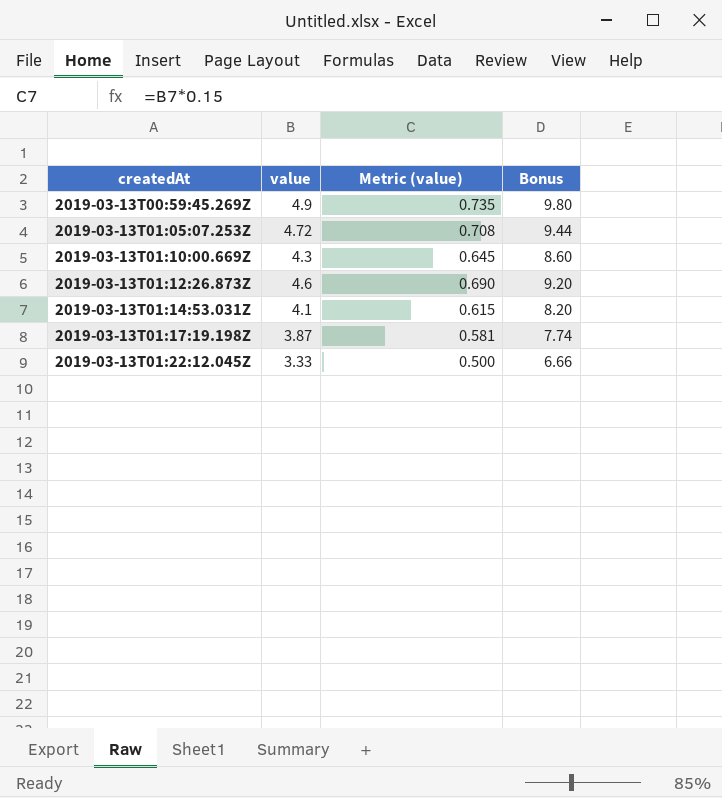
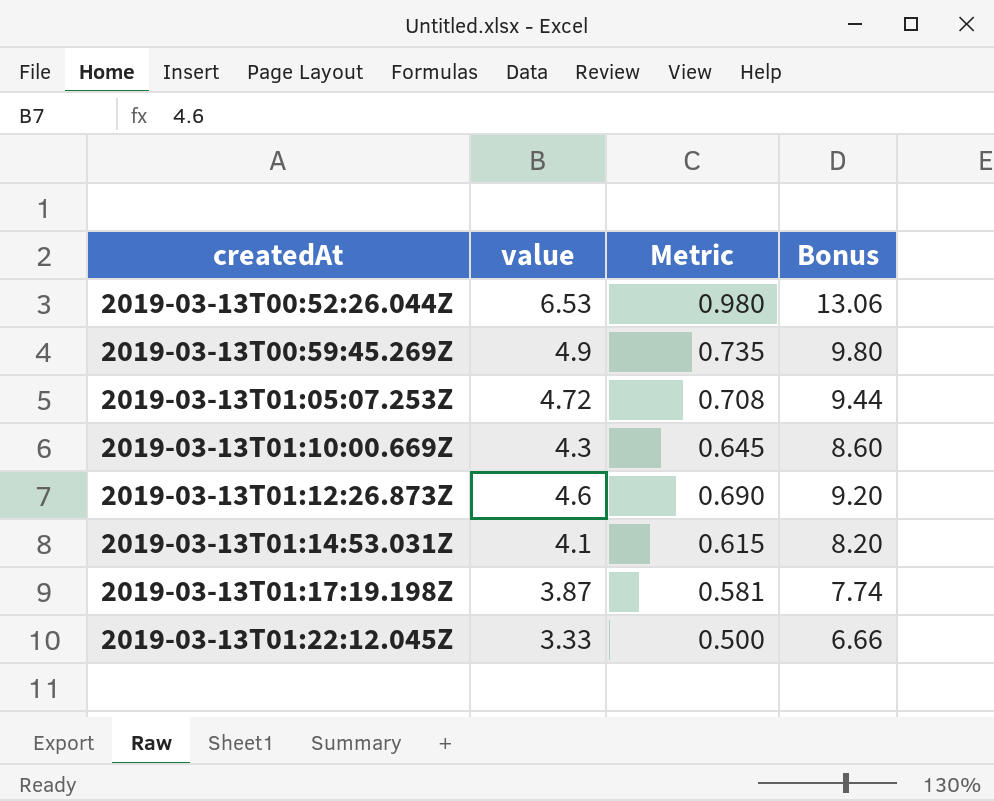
column name: Metric (value) -> Metric
row 2019-03-13T00:52:26.044Z: none -> 6.53 | 0.980 | 13.06

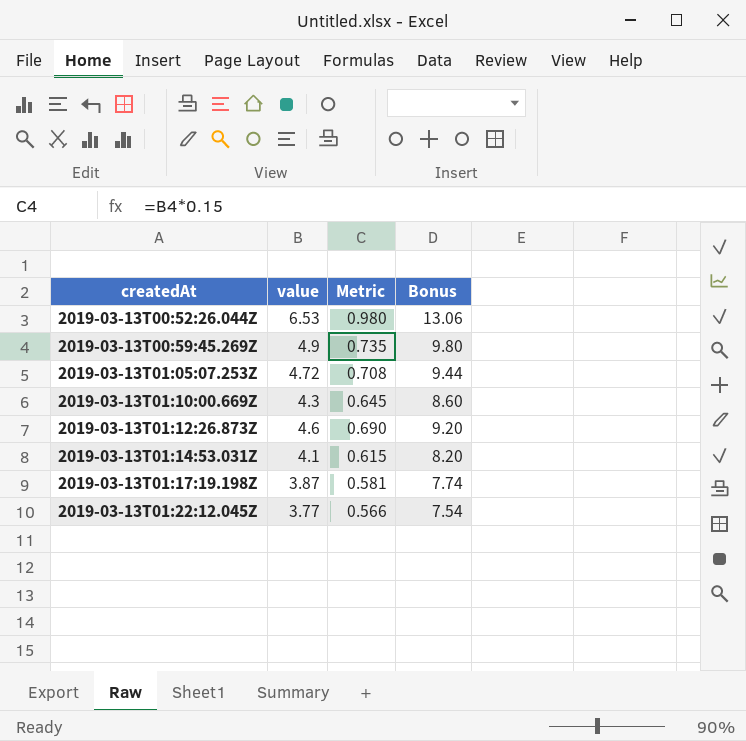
2019-03-13T01:22:12.045Z | value: 3.33 -> 3.77
2019-03-13T01:22:12.045Z | Metric: 0.500 -> 0.566
2019-03-13T01:22:12.045Z | Bonus: 6.66 -> 7.54

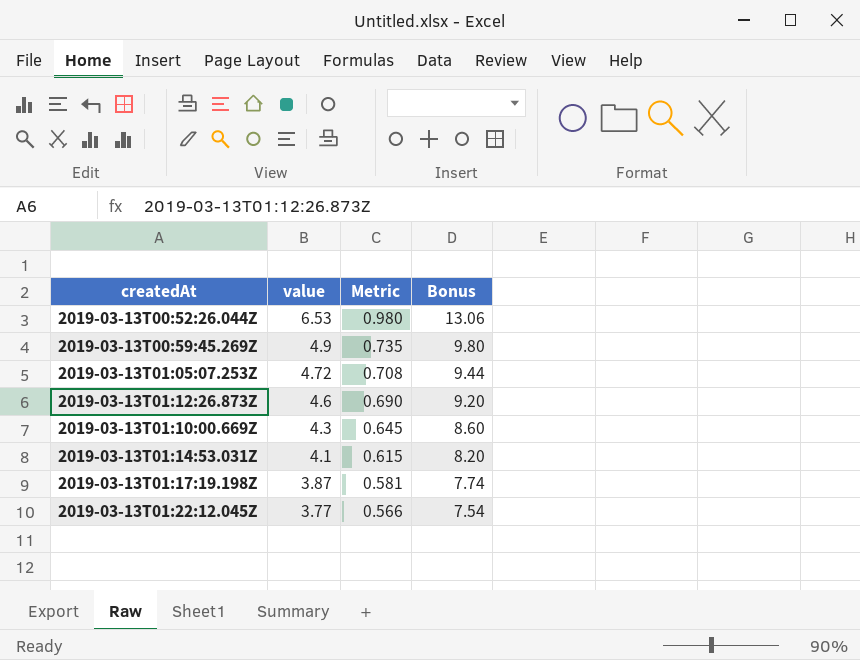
row order: createdAt ascending -> value descending

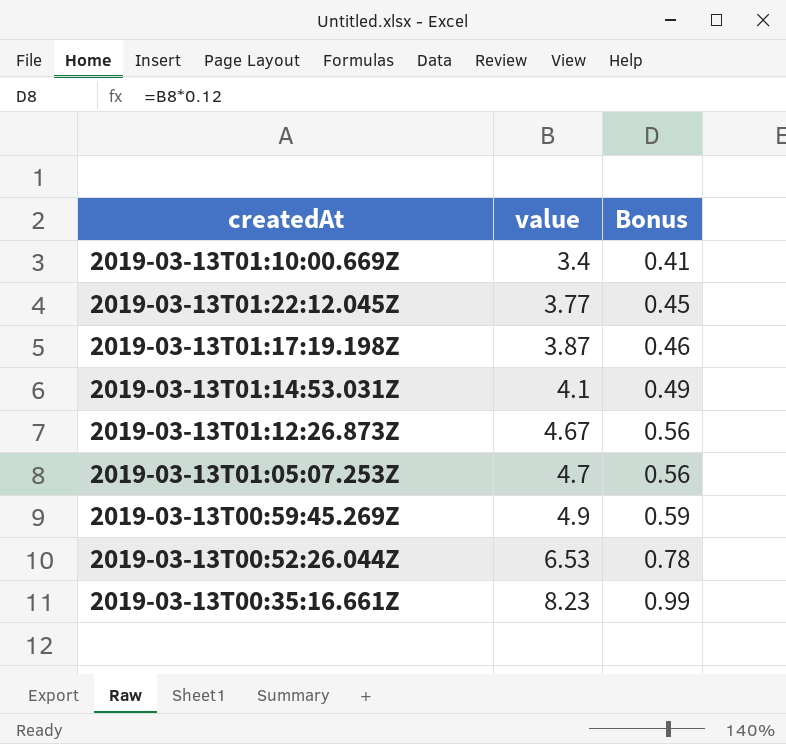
row order: value descending -> value ascending
column Metric | formula: [value] * 0.15 -> none
column Bonus | formula: [value] * 2 -> [value] * 0.12
2019-03-13T01:10:00.669Z | value: 4.3 -> 3.4
2019-03-13T01:12:26.873Z | value: 4.6 -> 4.67
2019-03-13T01:05:07.253Z | value: 4.72 -> 4.7
row 2019-03-13T00:35:16.661Z: none -> 8.23 | 0.99

